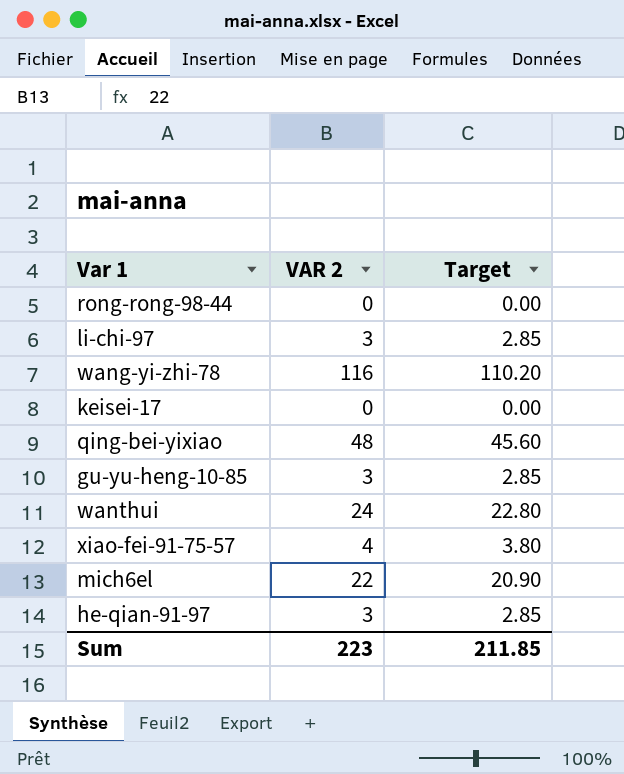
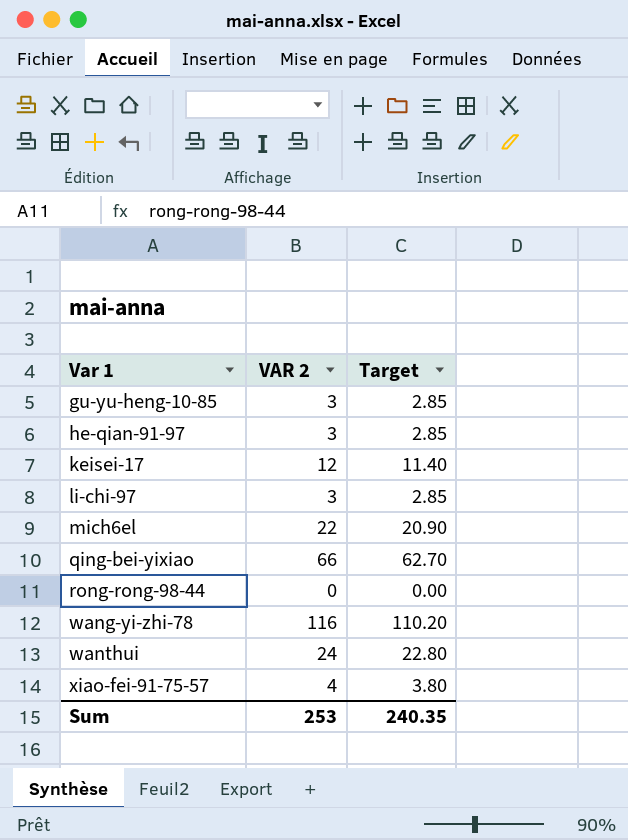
row order: none -> Var 1 ascending
keisei-17 | VAR 2: 0 -> 12
keisei-17 | Target: 0.00 -> 11.40
qing-bei-yixiao | VAR 2: 48 -> 66
qing-bei-yixiao | Target: 45.60 -> 62.70
Sum | VAR 2: 223 -> 253
Sum | Target: 211.85 -> 240.35

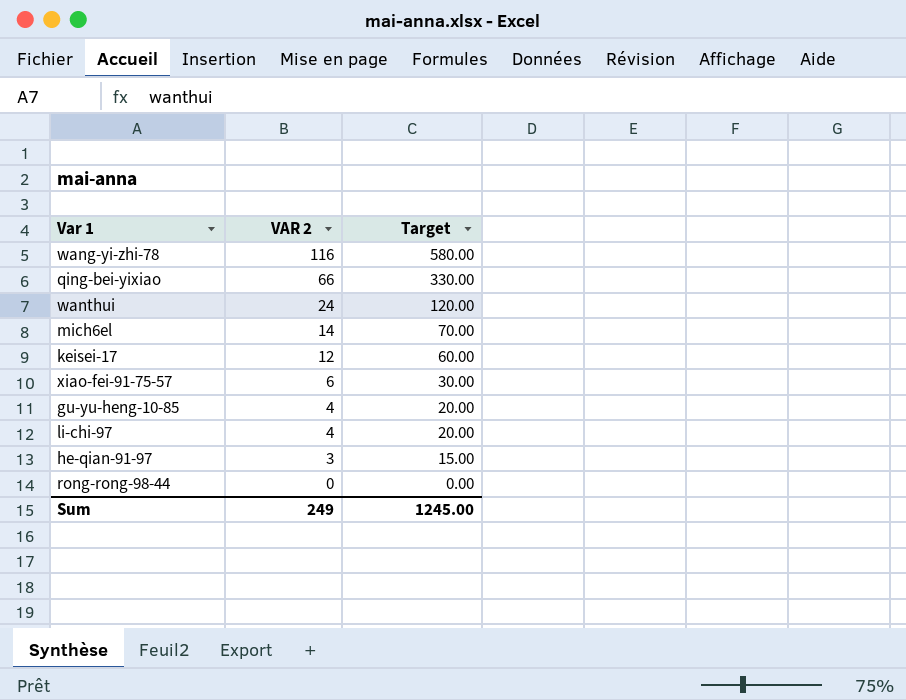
row order: Var 1 ascending -> VAR 2 descending
column Target | formula: [VAR 2] * 0.95 -> [VAR 2] * 5
mich6el | VAR 2: 22 -> 14
xiao-fei-91-75-57 | VAR 2: 4 -> 6
gu-yu-heng-10-85 | VAR 2: 3 -> 4
li-chi-97 | VAR 2: 3 -> 4
Sum | VAR 2: 253 -> 249
Sum | Target: 240.35 -> 1245.00

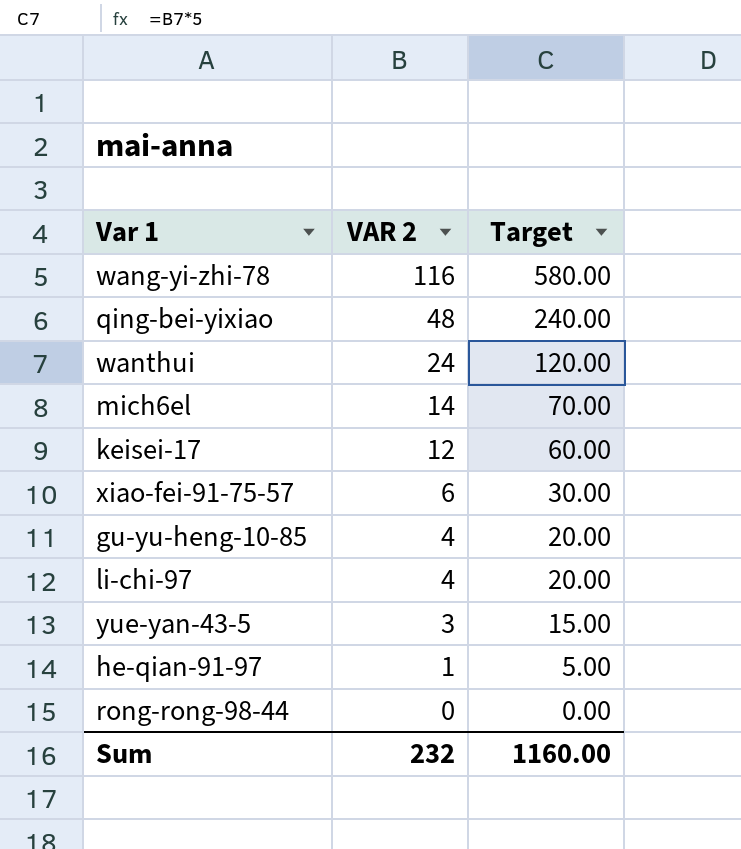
qing-bei-yixiao | VAR 2: 66 -> 48
qing-bei-yixiao | Target: 330.00 -> 240.00
row yue-yan-43-5: none -> 3 | 15.00
he-qian-91-97 | VAR 2: 3 -> 1
he-qian-91-97 | Target: 15.00 -> 5.00
Sum | VAR 2: 249 -> 232
Sum | Target: 1245.00 -> 1160.00

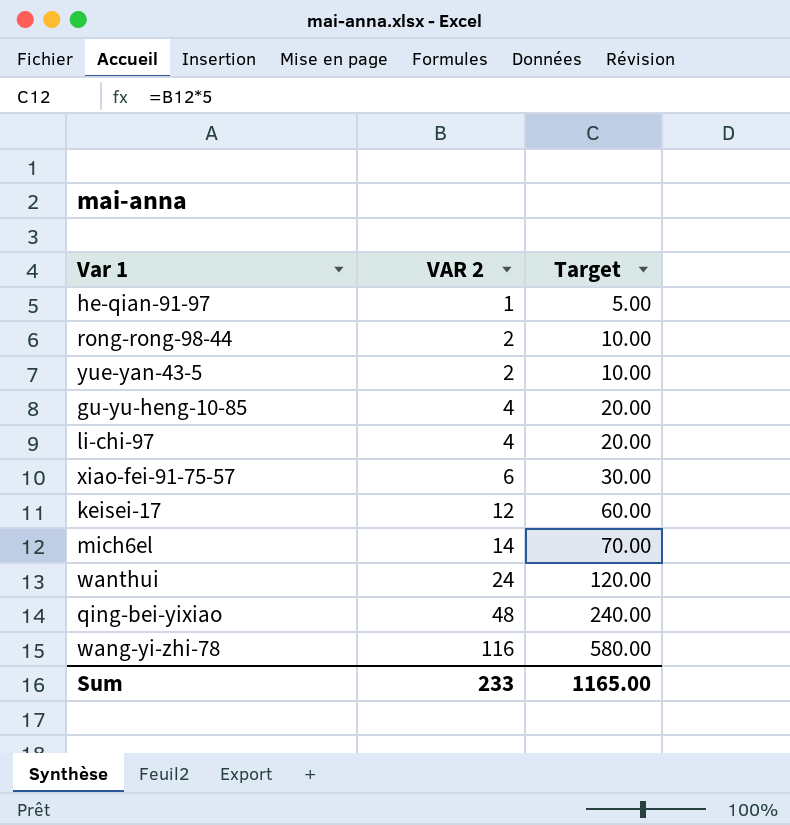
row order: VAR 2 descending -> VAR 2 ascending
rong-rong-98-44 | VAR 2: 0 -> 2
rong-rong-98-44 | Target: 0.00 -> 10.00
yue-yan-43-5 | VAR 2: 3 -> 2
yue-yan-43-5 | Target: 15.00 -> 10.00
Sum | VAR 2: 232 -> 233
Sum | Target: 1160.00 -> 1165.00

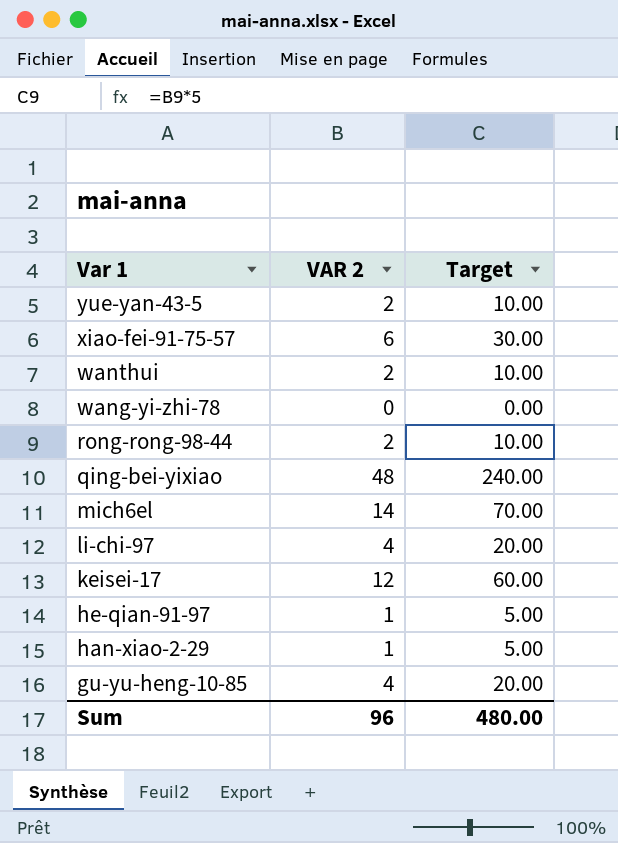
row order: VAR 2 ascending -> Var 1 descending
wanthui | VAR 2: 24 -> 2
wanthui | Target: 120.00 -> 10.00
wang-yi-zhi-78 | VAR 2: 116 -> 0
wang-yi-zhi-78 | Target: 580.00 -> 0.00
row han-xiao-2-29: none -> 1 | 5.00
Sum | VAR 2: 233 -> 96
Sum | Target: 1165.00 -> 480.00

